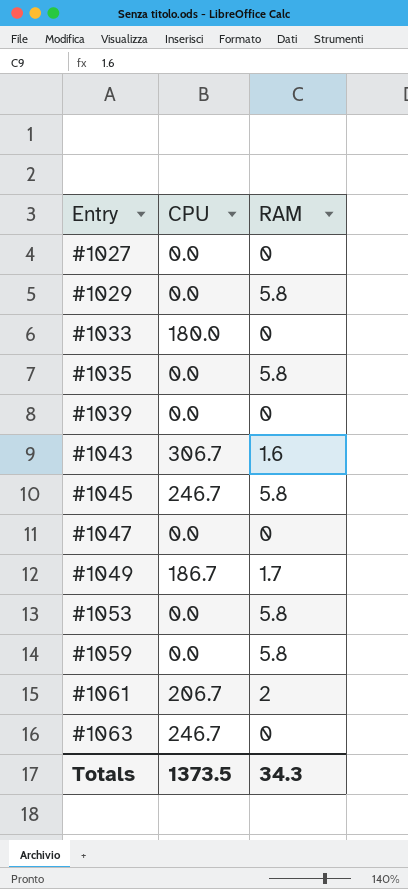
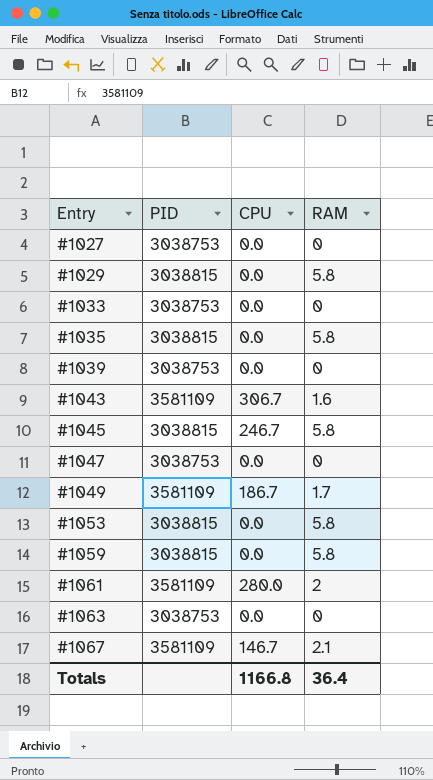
column PID | position: none -> 2
#1033 | CPU: 180.0 -> 0.0
#1061 | CPU: 206.7 -> 280.0
#1063 | CPU: 246.7 -> 0.0
row #1067: none -> 3581109 | 146.7 | 2.1
Totals | CPU: 1373.5 -> 1166.8
Totals | RAM: 34.3 -> 36.4

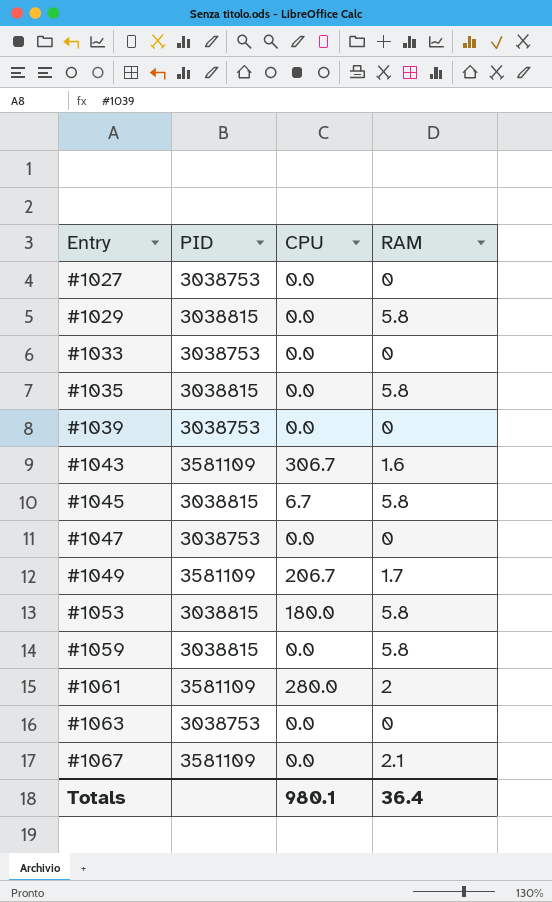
#1045 | CPU: 246.7 -> 6.7
#1049 | CPU: 186.7 -> 206.7
#1053 | CPU: 0.0 -> 180.0
#1067 | CPU: 146.7 -> 0.0
Totals | CPU: 1166.8 -> 980.1

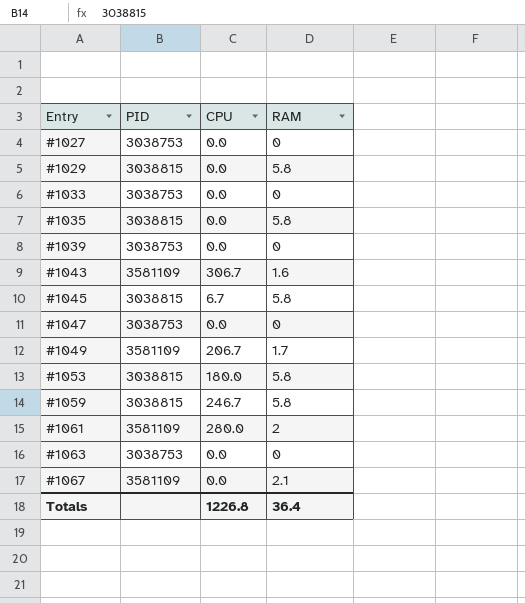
#1059 | CPU: 0.0 -> 246.7
Totals | CPU: 980.1 -> 1226.8

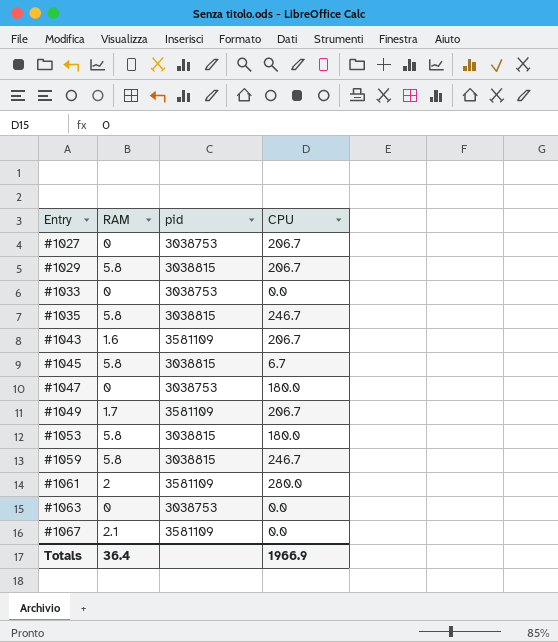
column RAM | position: 4 -> 2
column name: PID -> pid
row #1039: 3038753 | 0.0 | 0 -> none
#1027 | CPU: 0.0 -> 206.7
#1029 | CPU: 0.0 -> 206.7
#1035 | CPU: 0.0 -> 246.7
#1043 | CPU: 306.7 -> 206.7
#1047 | CPU: 0.0 -> 180.0
Totals | CPU: 1226.8 -> 1966.9

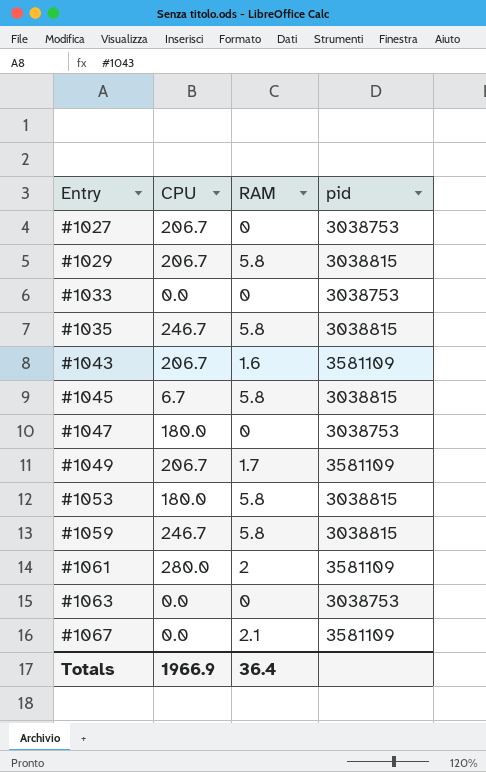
column CPU | position: 4 -> 2

